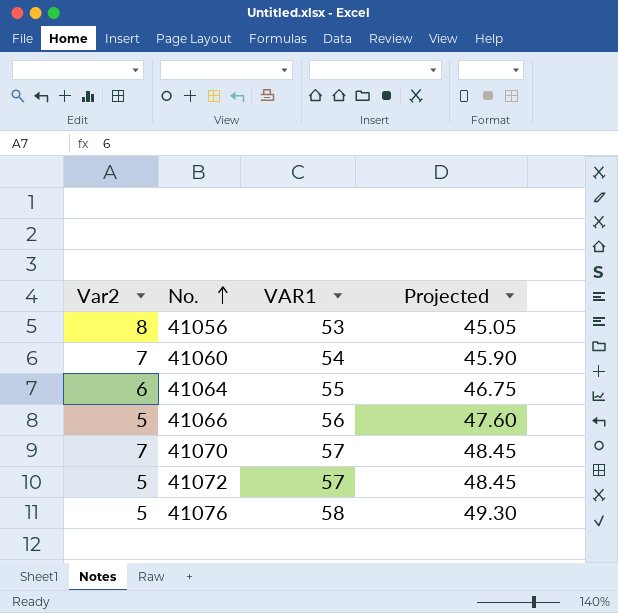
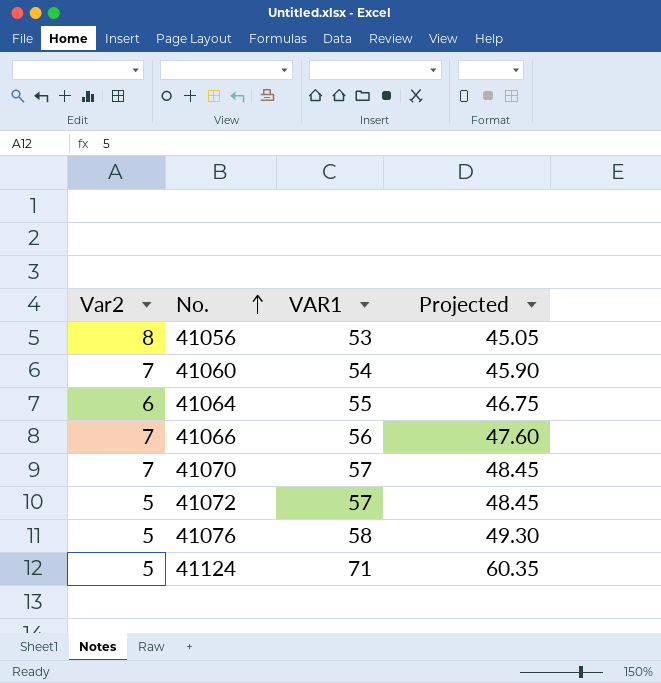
41066 | Var2: 5 -> 7
row 41124: none -> 5 | 71 | 60.35

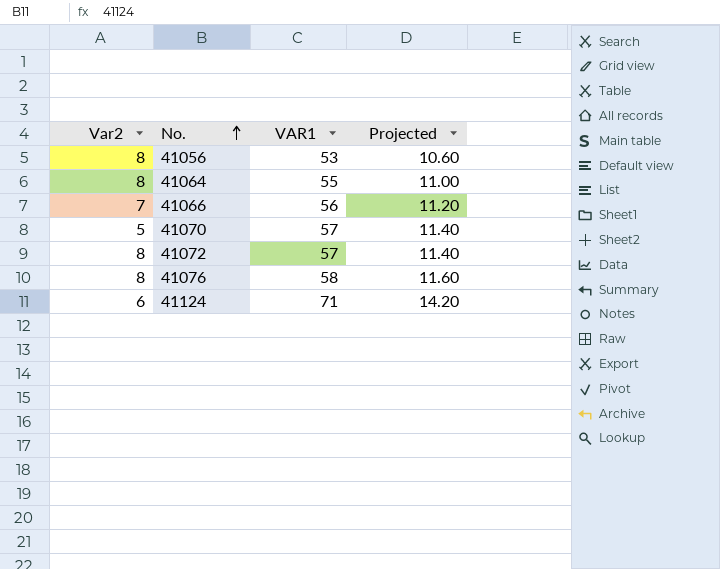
column Projected | formula: [VAR1] * 0.85 -> [VAR1] * 0.2
row 41060: 7 | 54 | 45.90 -> none
41064 | Var2: 6 -> 8
41070 | Var2: 7 -> 5
41072 | Var2: 5 -> 8
41076 | Var2: 5 -> 8
41124 | Var2: 5 -> 6

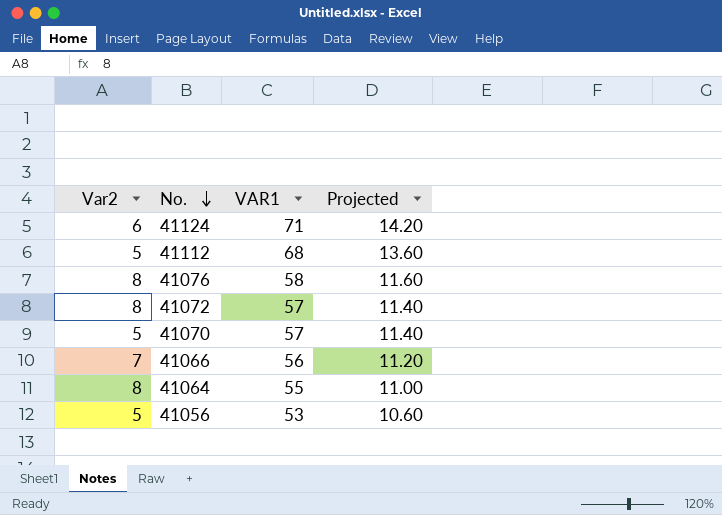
row order: No. ascending -> No. descending
row 41112: none -> 5 | 68 | 13.60
41056 | Var2: 8 -> 5

